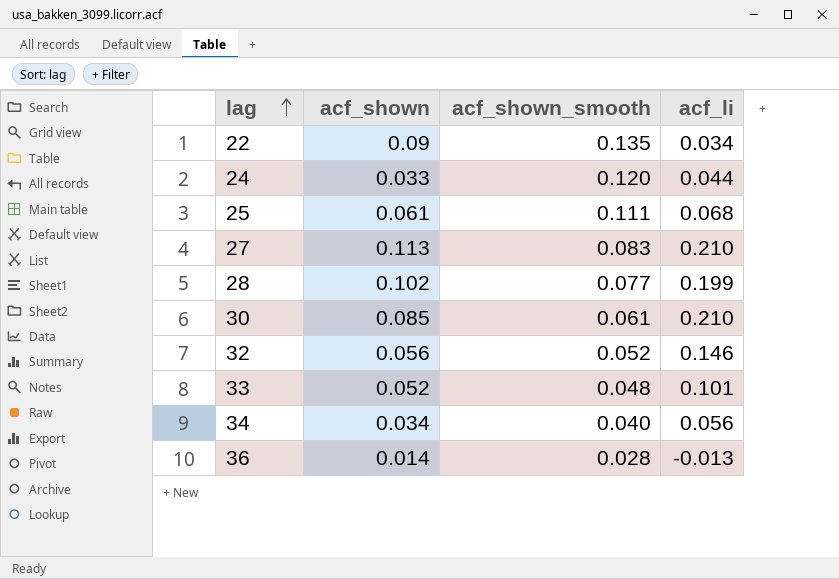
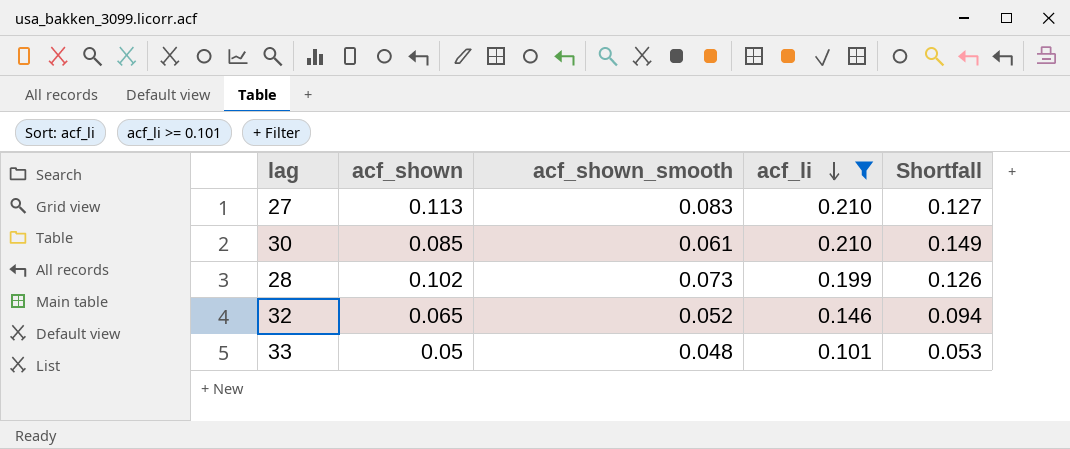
filter: none -> acf_li >= 0.101
row order: lag ascending -> acf_li descending
column Shortfall | formula: none -> [acf_li] - [acf_shown_smooth]
28 | acf_shown_smooth: 0.077 -> 0.073
32 | acf_shown: 0.056 -> 0.065
33 | acf_shown: 0.052 -> 0.05

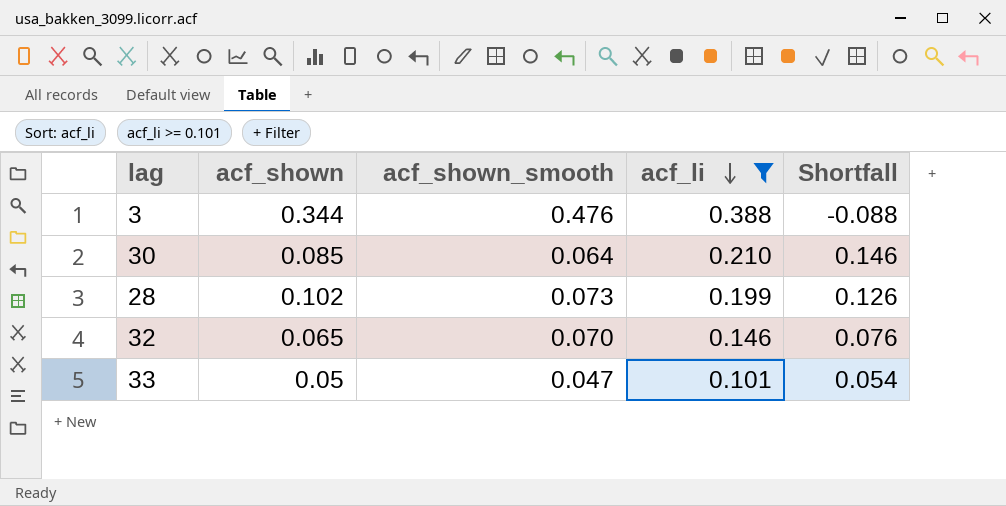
row 27: 0.113 | 0.083 | 0.210 | 0.127 -> none
row 3: none -> 0.344 | 0.476 | 0.388 | -0.088
30 | acf_shown_smooth: 0.061 -> 0.064
30 | Shortfall: 0.149 -> 0.146
32 | acf_shown_smooth: 0.052 -> 0.070
32 | Shortfall: 0.094 -> 0.076
33 | acf_shown_smooth: 0.048 -> 0.047
33 | Shortfall: 0.053 -> 0.054

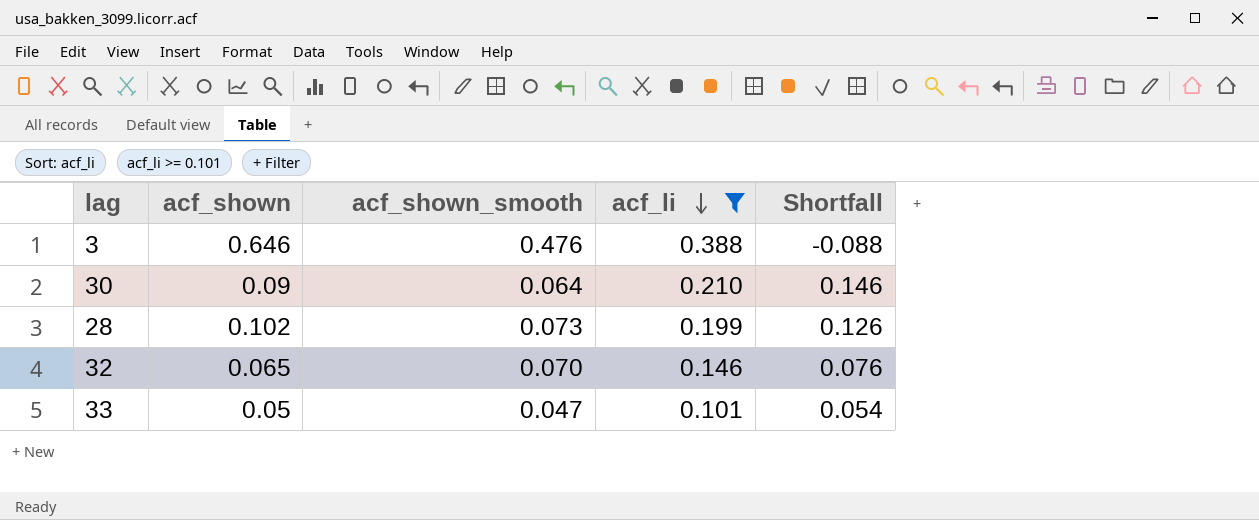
3 | acf_shown: 0.344 -> 0.646
30 | acf_shown: 0.085 -> 0.09

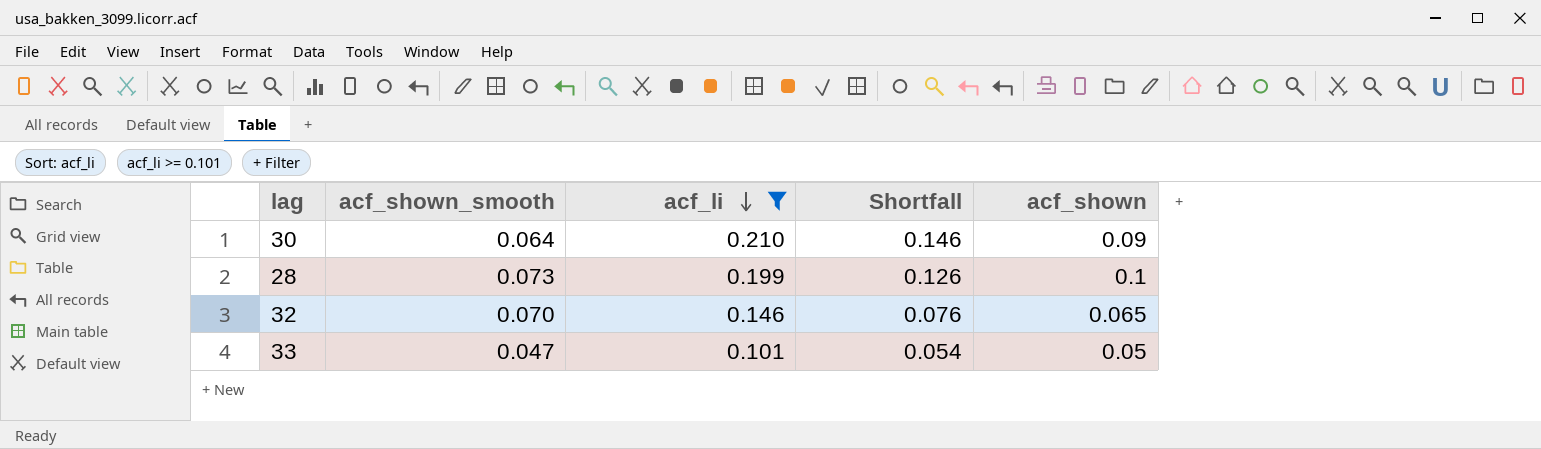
column acf_shown | position: 2 -> 5
row 3: 0.646 | 0.476 | 0.388 | -0.088 -> none
28 | acf_shown: 0.102 -> 0.1

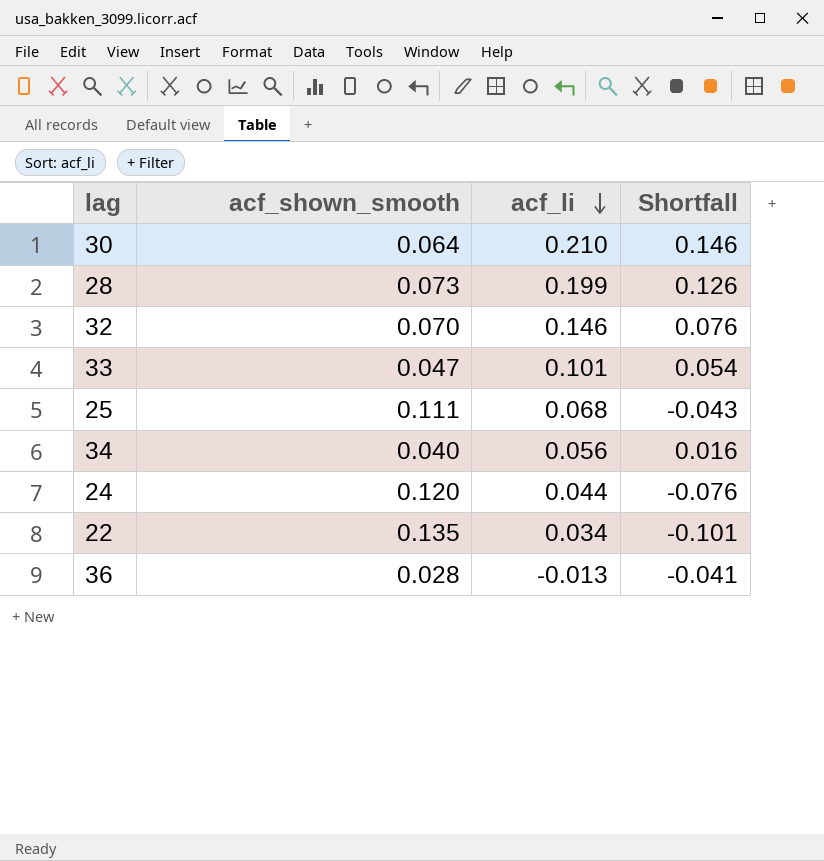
filter: acf_li >= 0.101 -> none
column acf_shown | position: 5 -> none

